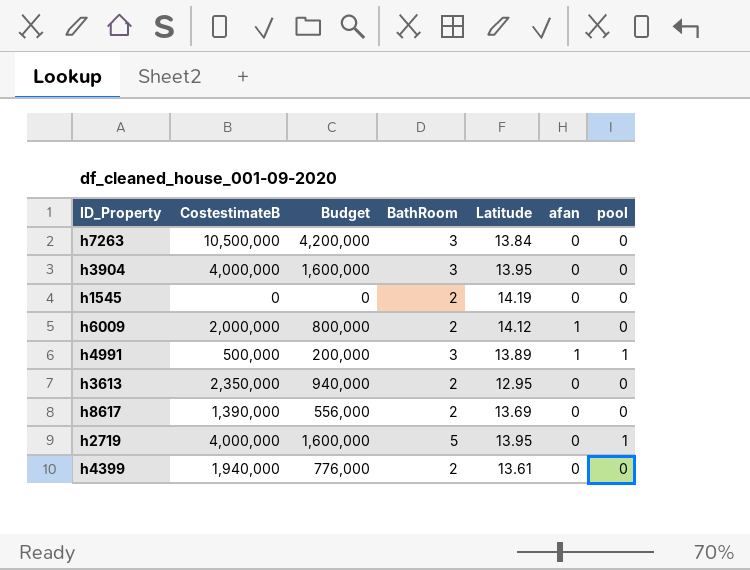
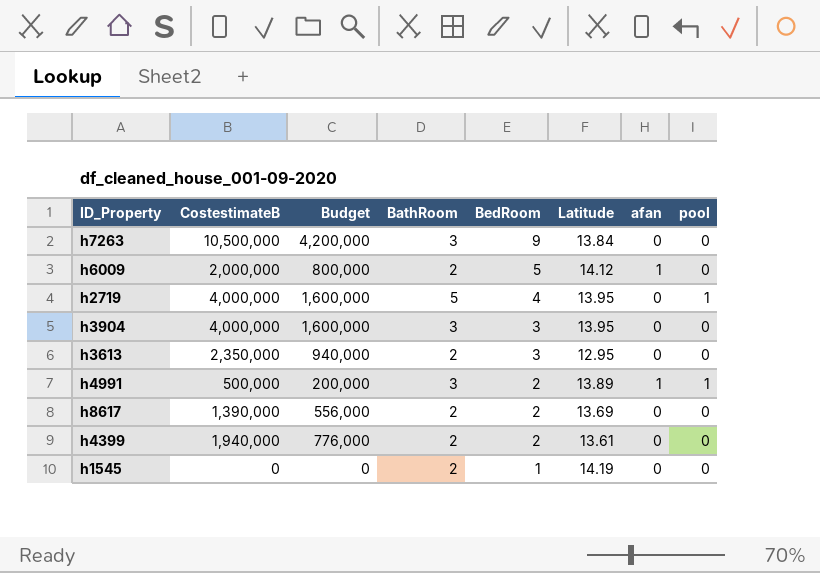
row order: none -> BedRoom descending
column BedRoom | position: none -> 5

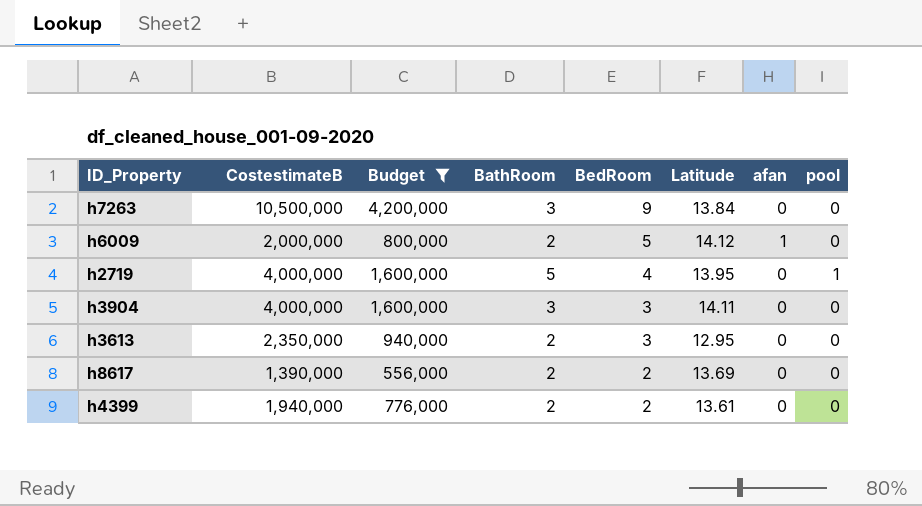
filter: none -> Budget >= 556,000
h3904 | Latitude: 13.95 -> 14.11

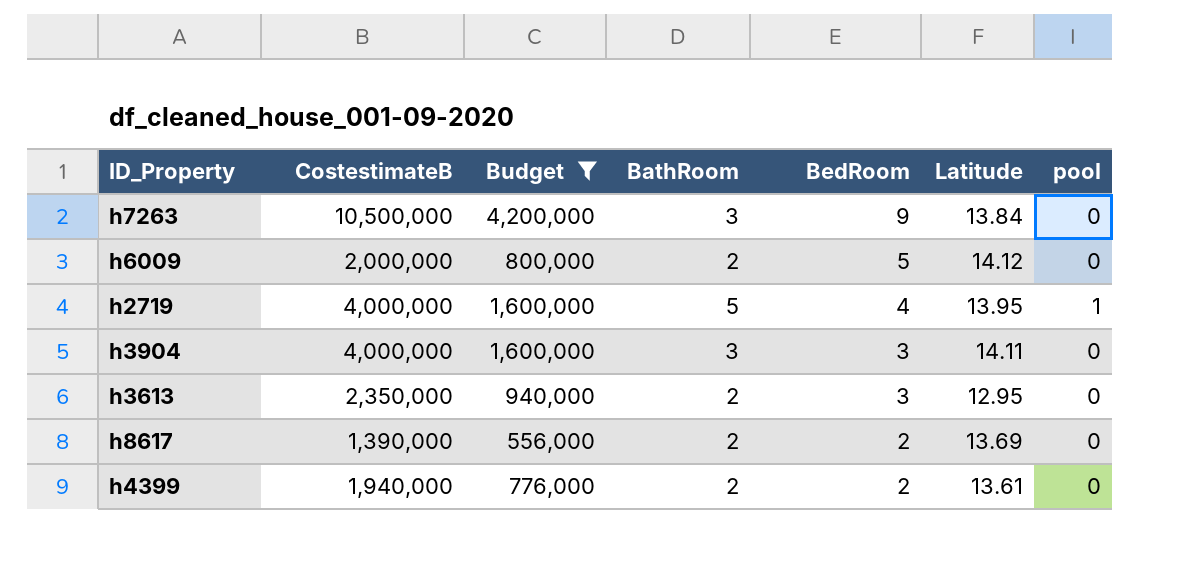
column afan | position: 7 -> none

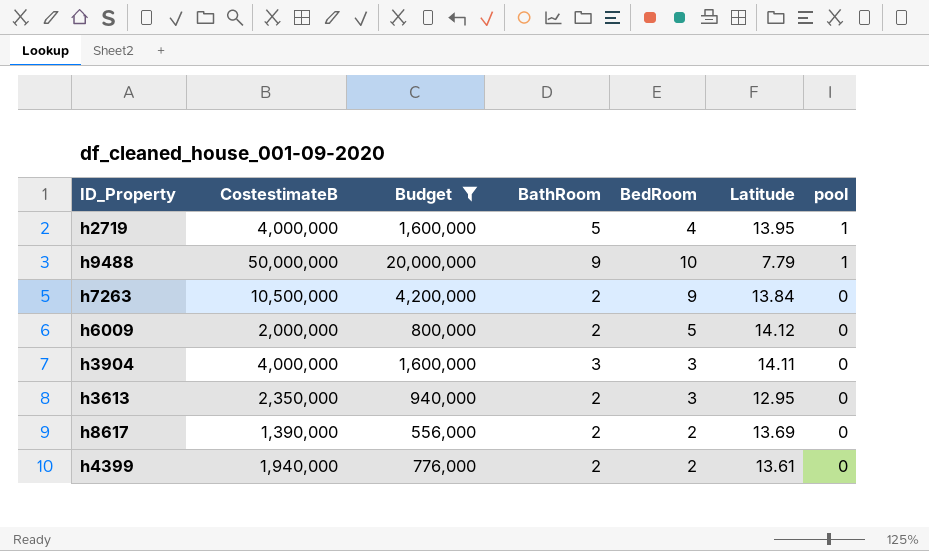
row order: BedRoom descending -> pool descending
row h9488: none -> 50,000,000 | 20,000,000 | 9 | 10 | 7.79 | 1
h7263 | BathRoom: 3 -> 2

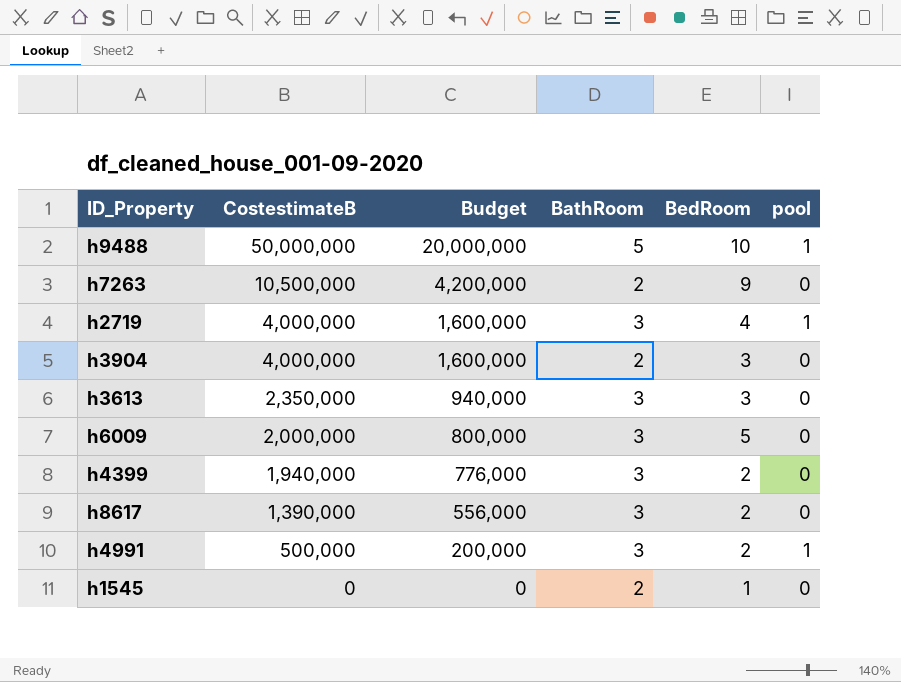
filter: Budget >= 556,000 -> none
row order: pool descending -> CostestimateB descending
column Latitude | position: 6 -> none
h9488 | BathRoom: 9 -> 5
h2719 | BathRoom: 5 -> 3
h3904 | BathRoom: 3 -> 2
h3613 | BathRoom: 2 -> 3
h6009 | BathRoom: 2 -> 3
h4399 | BathRoom: 2 -> 3
h8617 | BathRoom: 2 -> 3

